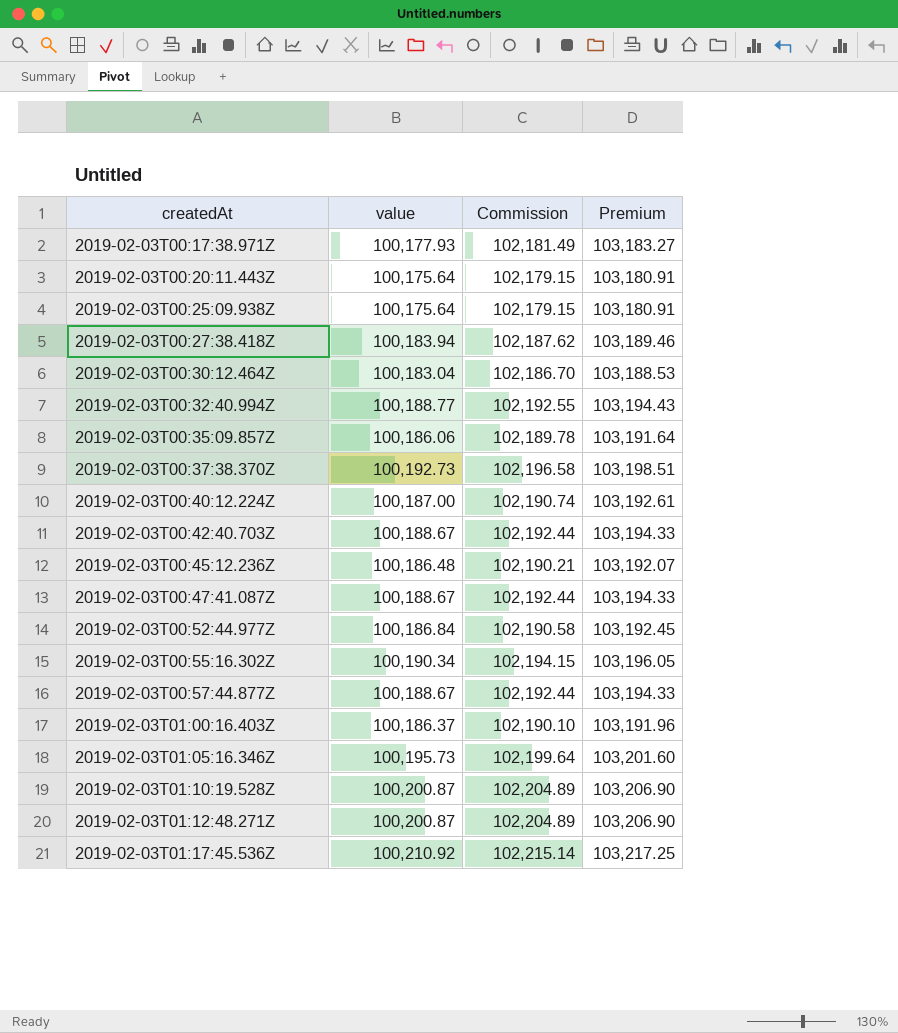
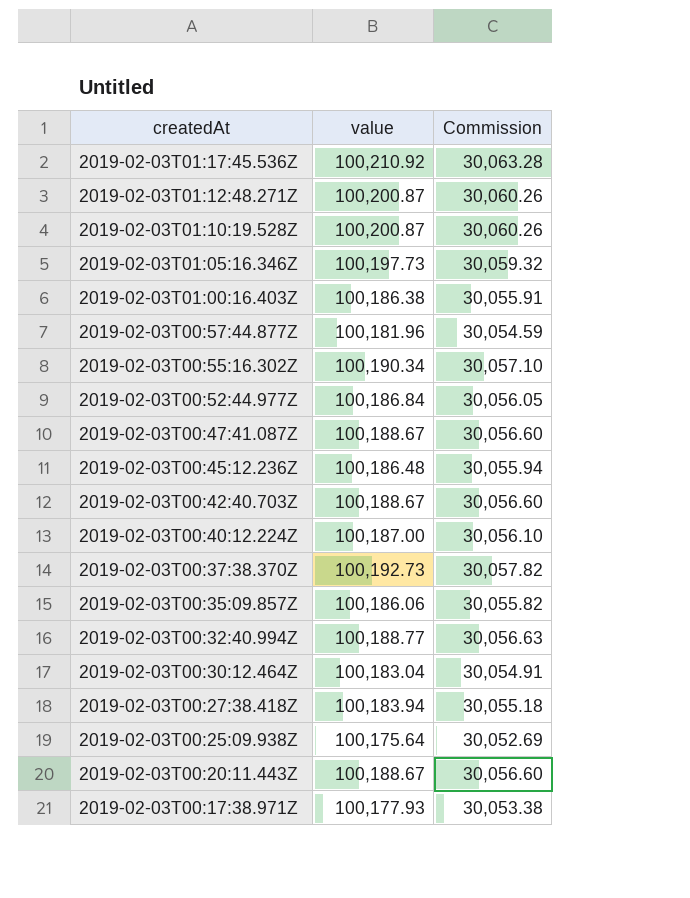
row order: createdAt ascending -> createdAt descending
column Premium | formula: [value] * 1.03 -> none
column Commission | formula: [value] * 1.02 -> [value] * 0.3
2019-02-03T01:05:16.346Z | value: 100,195.73 -> 100,197.73
2019-02-03T01:00:16.403Z | value: 100,186.37 -> 100,186.38
2019-02-03T00:57:44.877Z | value: 100,188.67 -> 100,181.96
2019-02-03T00:20:11.443Z | value: 100,175.64 -> 100,188.67

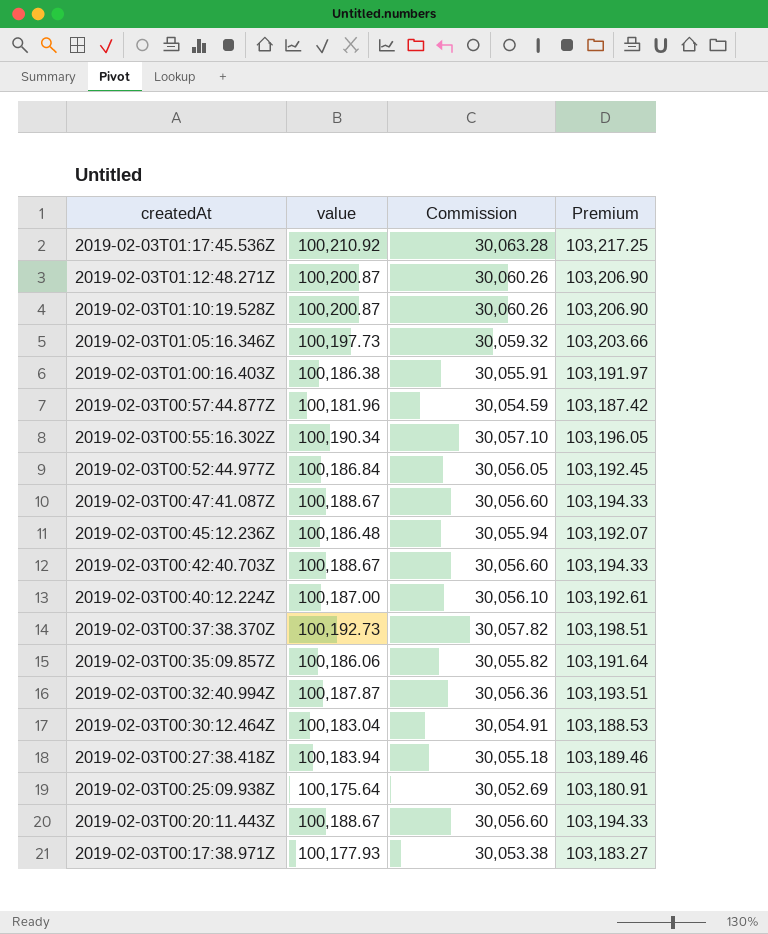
column Premium | formula: none -> [value] * 1.03
2019-02-03T00:32:40.994Z | value: 100,188.77 -> 100,187.87
2019-02-03T00:32:40.994Z | Commission: 30,056.63 -> 30,056.36

